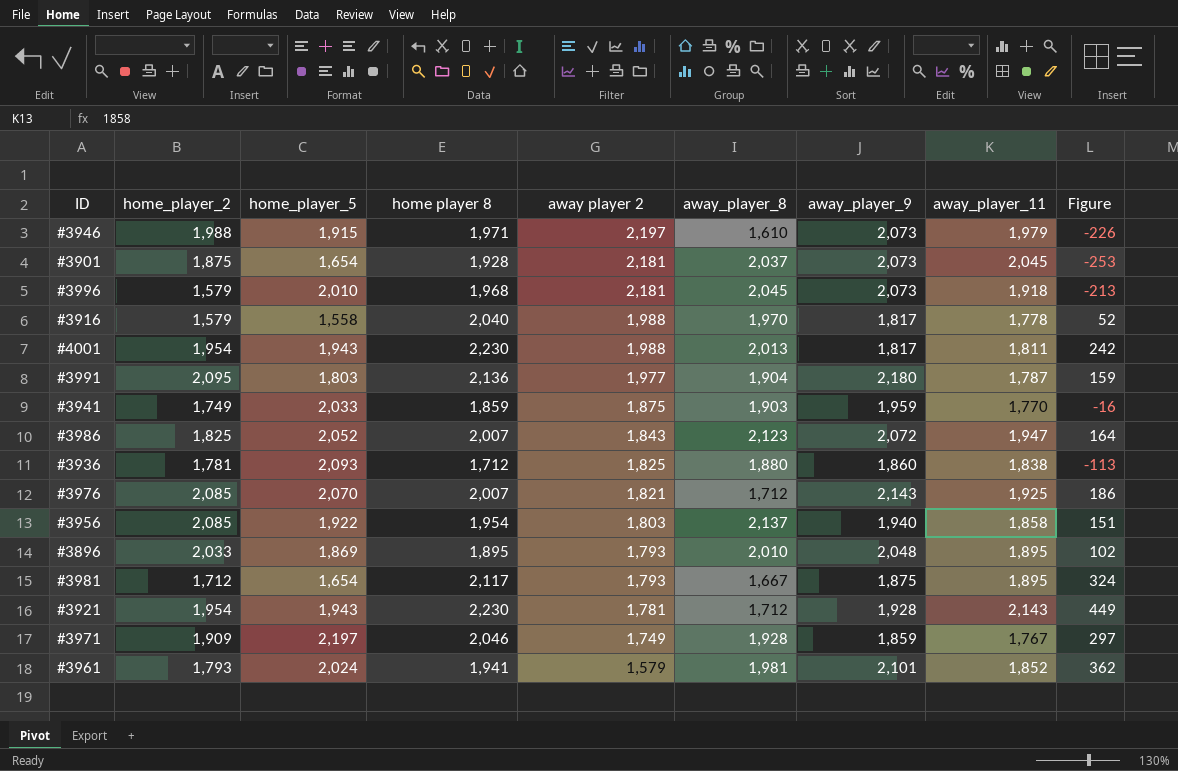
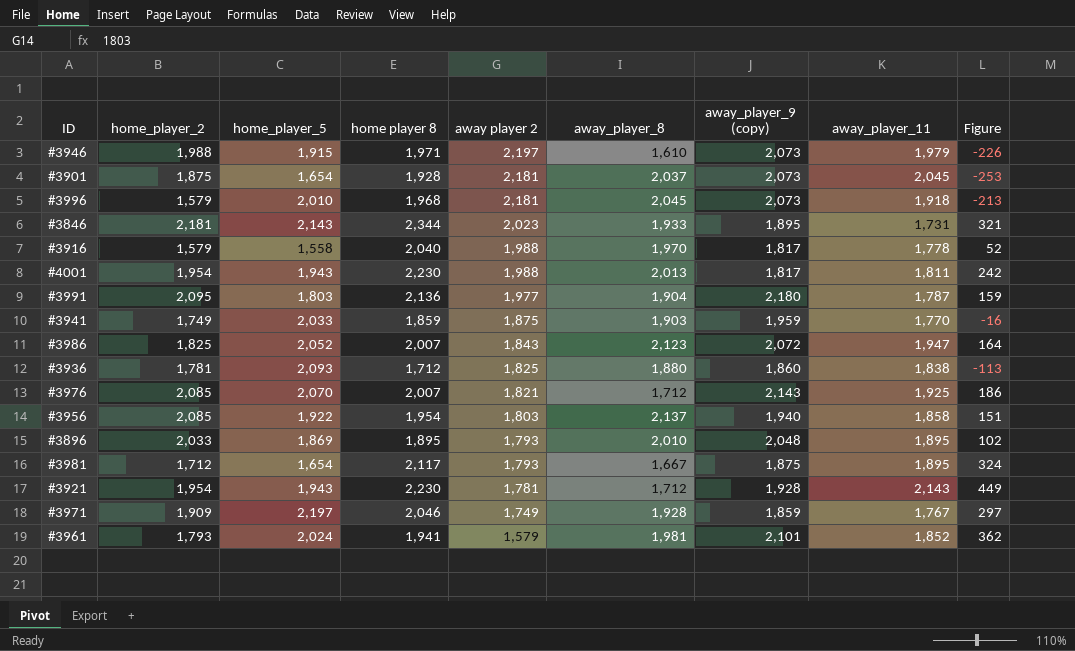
column name: away_player_9 -> away_player_9 (copy)
row #3846: none -> 2,181 | 2,143 | 2,344 | 2,023 | 1,933 | 1,895 | 1,731 | 321

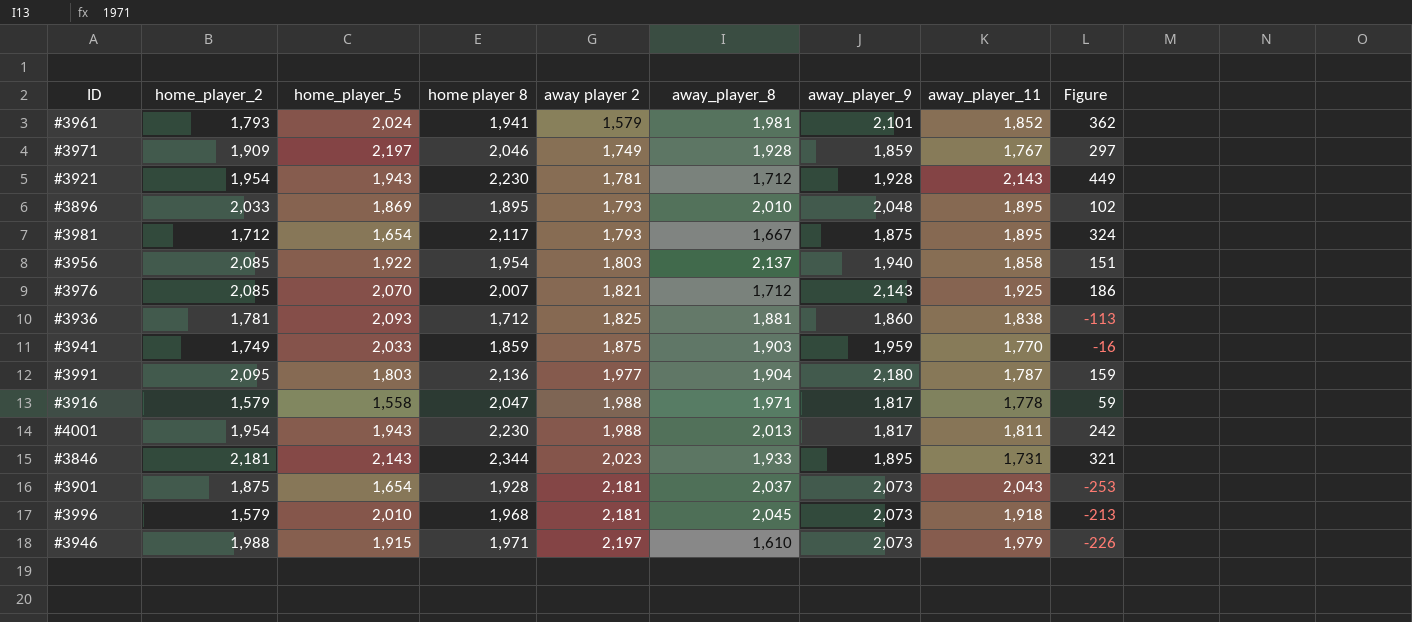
row order: away player 2 descending -> away player 2 ascending
column name: away_player_9 (copy) -> away_player_9
row #3986: 1,825 | 2,052 | 2,007 | 1,843 | 2,123 | 2,072 | 1,947 | 164 -> none
#3936 | away_player_8: 1,880 -> 1,881
#3916 | home player 8: 2,040 -> 2,047
#3916 | away_player_8: 1,970 -> 1,971
#3916 | Figure: 52 -> 59
#3901 | away_player_11: 2,045 -> 2,043

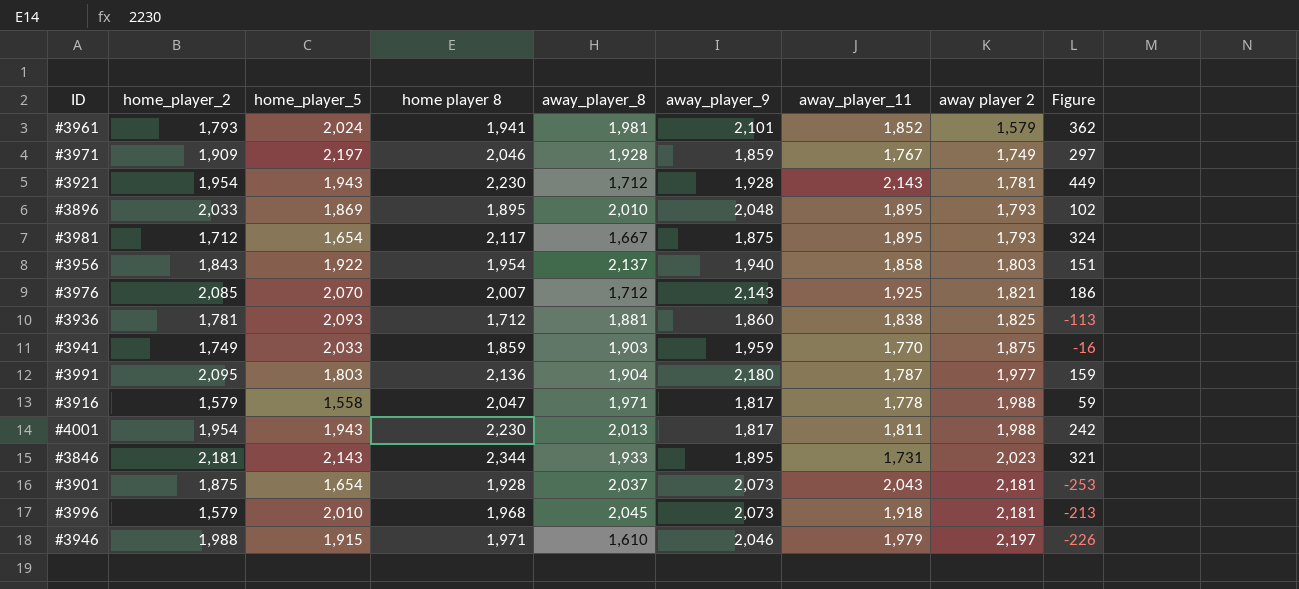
column away player 2 | position: 5 -> 8
#3956 | home_player_2: 2,085 -> 1,843
#3946 | away_player_9: 2,073 -> 2,046

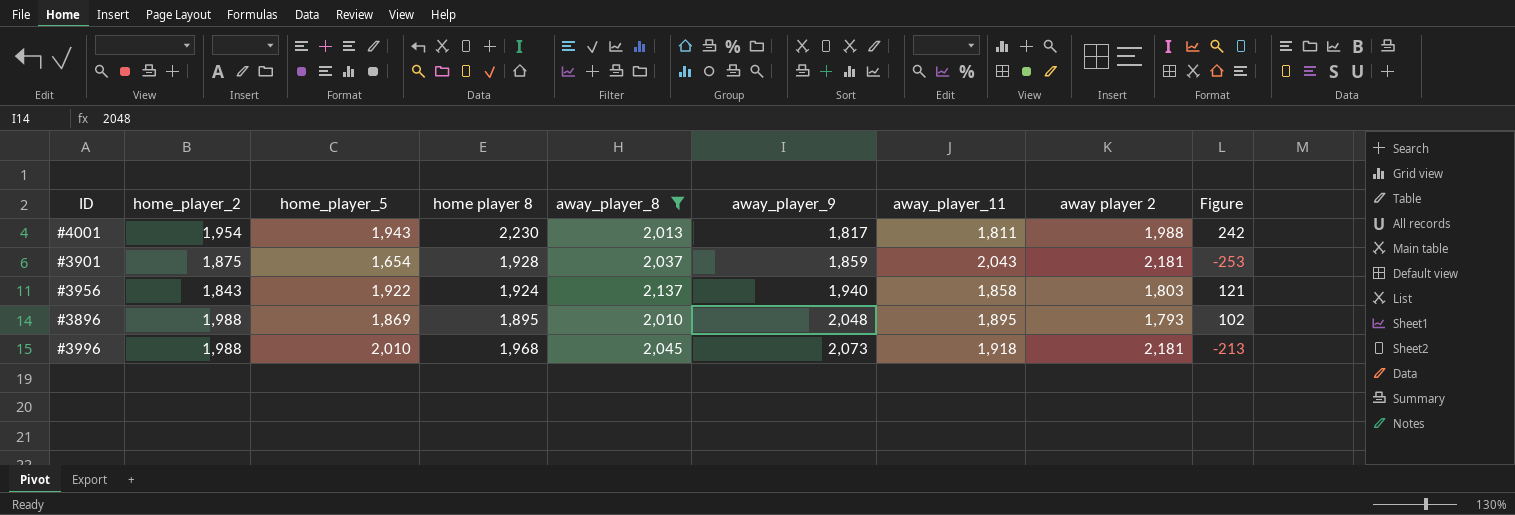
filter: none -> away_player_8 >= 2,010
row order: away player 2 ascending -> away_player_9 ascending
#3901 | away_player_9: 2,073 -> 1,859
#3956 | home player 8: 1,954 -> 1,924
#3956 | Figure: 151 -> 121
#3896 | home_player_2: 2,033 -> 1,988
#3996 | home_player_2: 1,579 -> 1,988

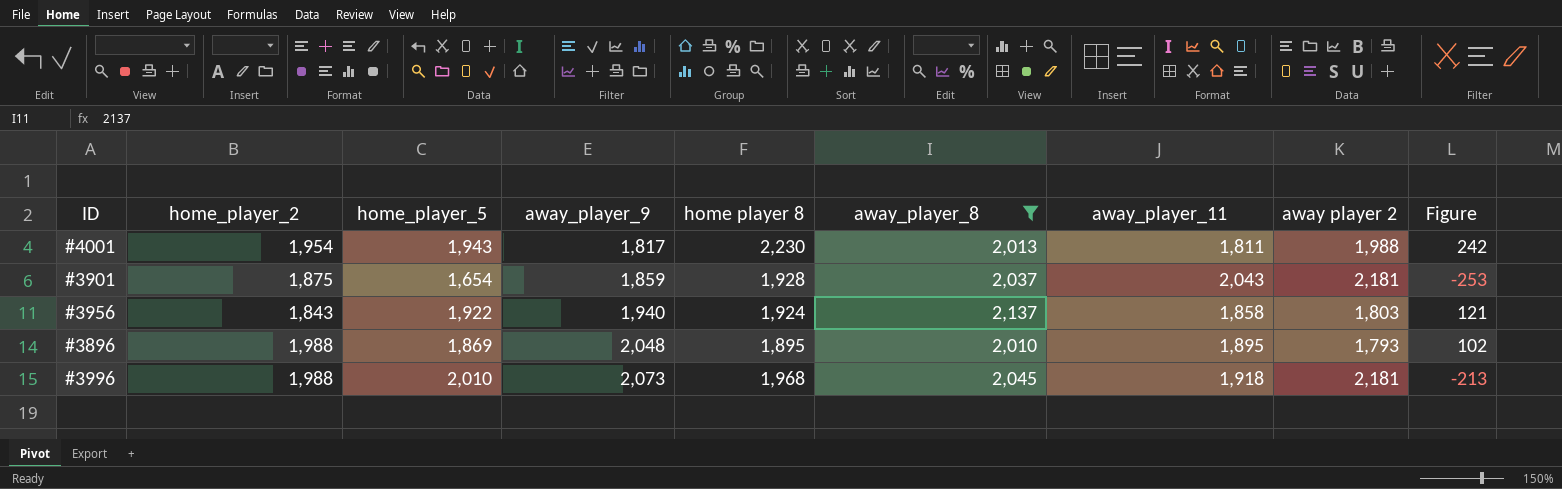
column away_player_9 | position: 6 -> 4

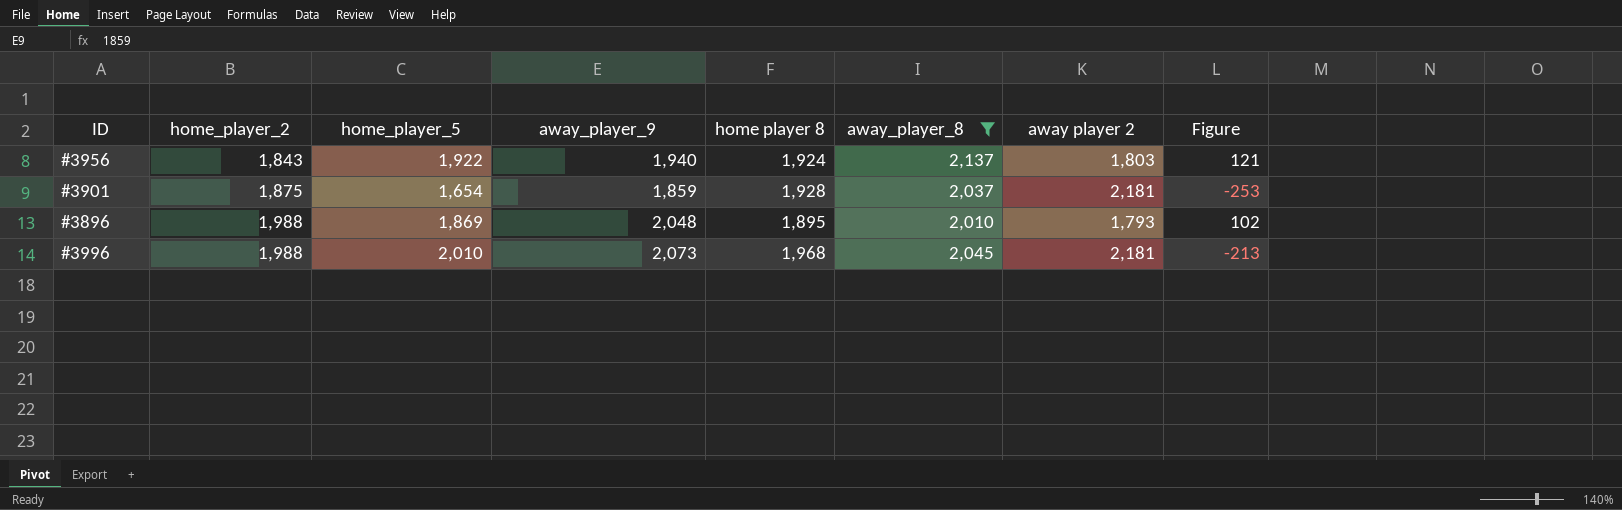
row order: away_player_9 ascending -> home_player_2 ascending
column away_player_11 | position: 7 -> none
row #4001: 1,954 | 1,943 | 1,817 | 2,230 | 2,013 | 1,811 | 1,988 | 242 -> none

